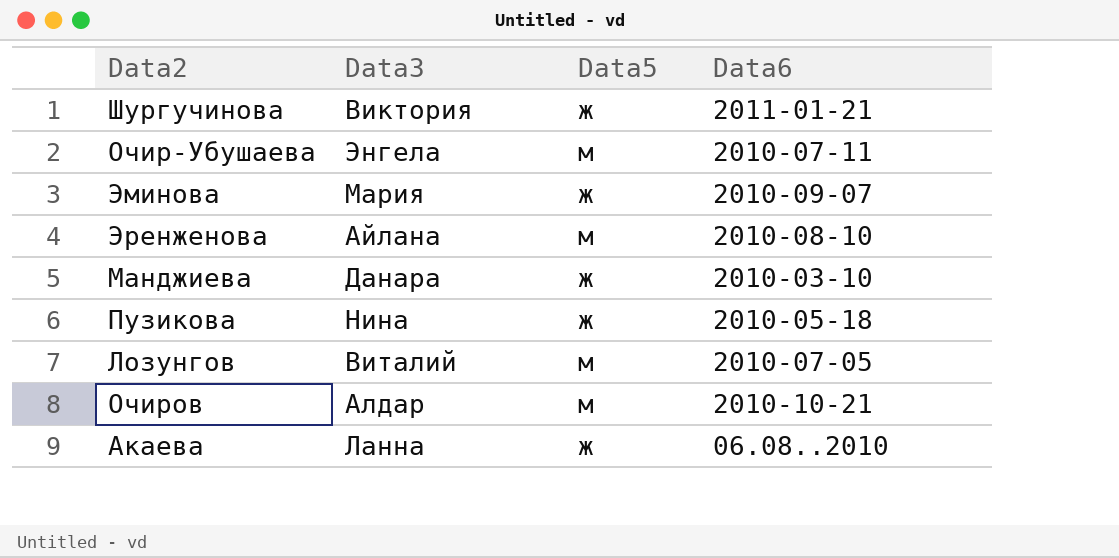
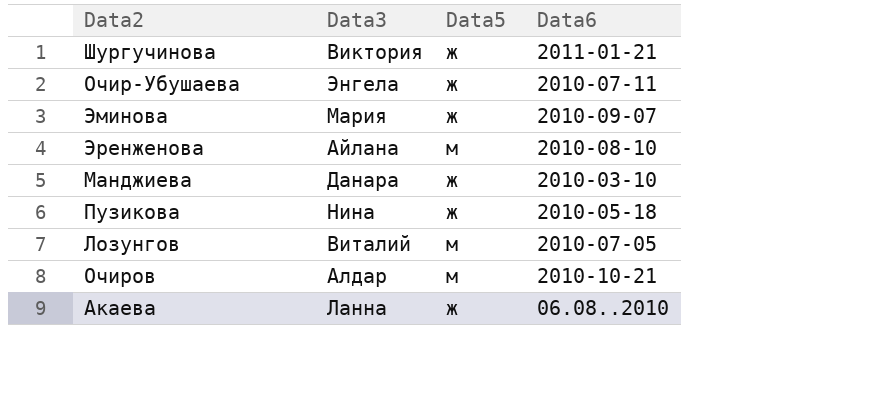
Очир-Убушаева | Data5: м -> ж

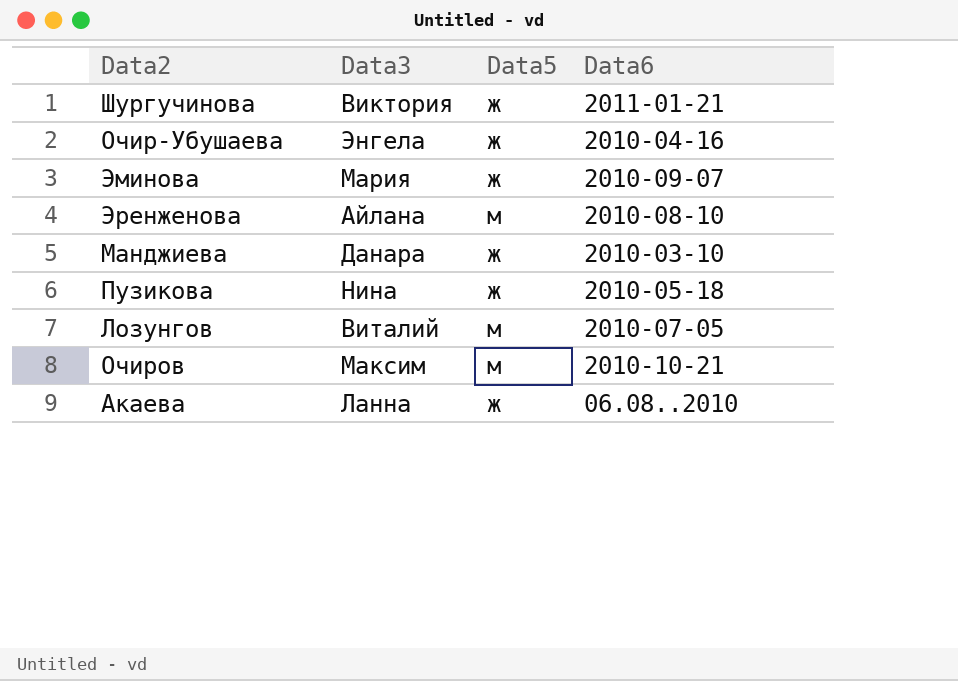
Очир-Убушаева | Data6: 2010-07-11 -> 2010-04-16
Очиров | Data3: Алдар -> Максим

